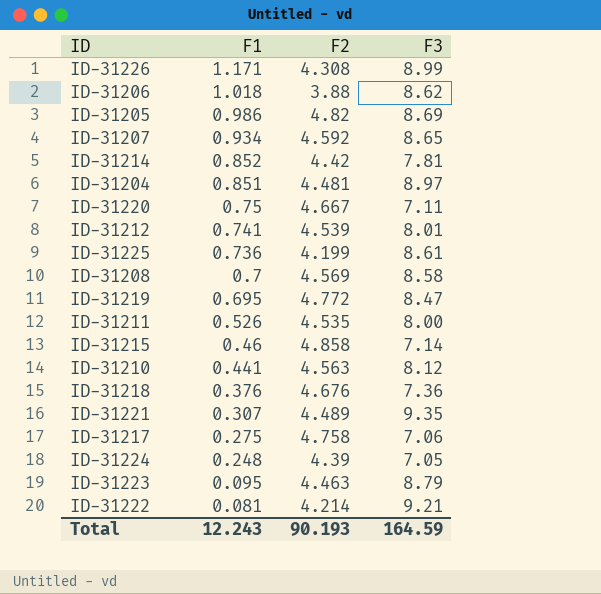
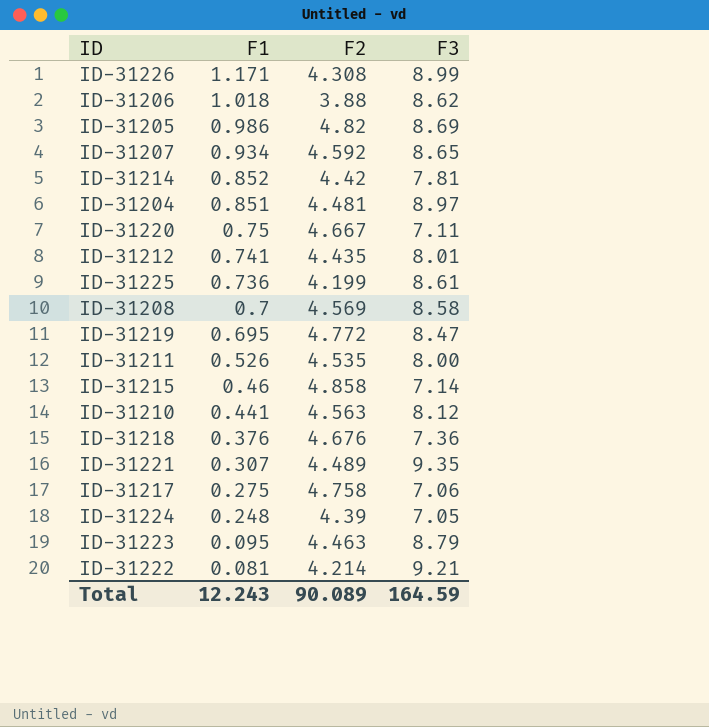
ID-31212 | F2: 4.539 -> 4.435
Total | F2: 90.193 -> 90.089

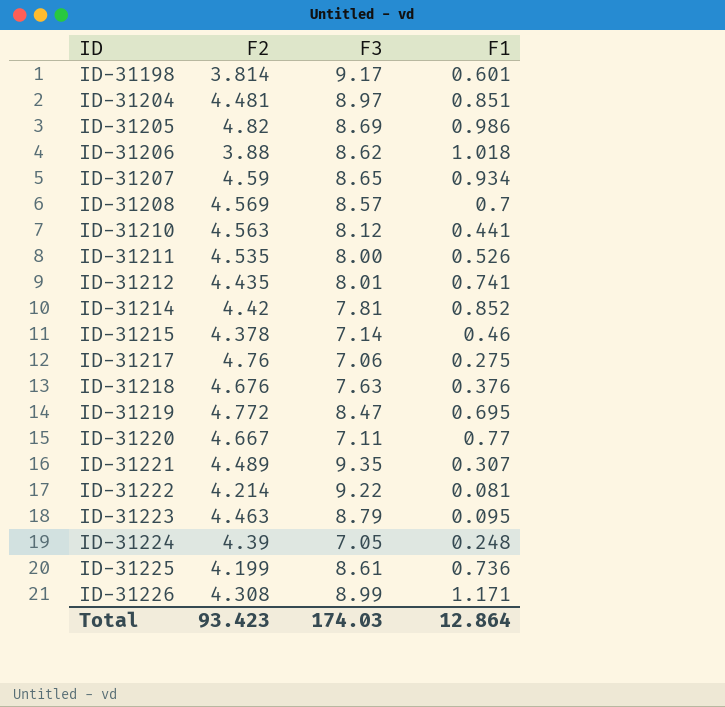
row order: F1 descending -> ID ascending
column F1 | position: 2 -> 4
row ID-31198: none -> 3.814 | 9.17 | 0.601
ID-31207 | F2: 4.592 -> 4.59
ID-31208 | F3: 8.58 -> 8.57
ID-31215 | F2: 4.858 -> 4.378
ID-31217 | F2: 4.758 -> 4.76
ID-31218 | F3: 7.36 -> 7.63
ID-31220 | F1: 0.75 -> 0.77
ID-31222 | F3: 9.21 -> 9.22
Total | F2: 90.089 -> 93.423
Total | F3: 164.59 -> 174.03
Total | F1: 12.243 -> 12.864

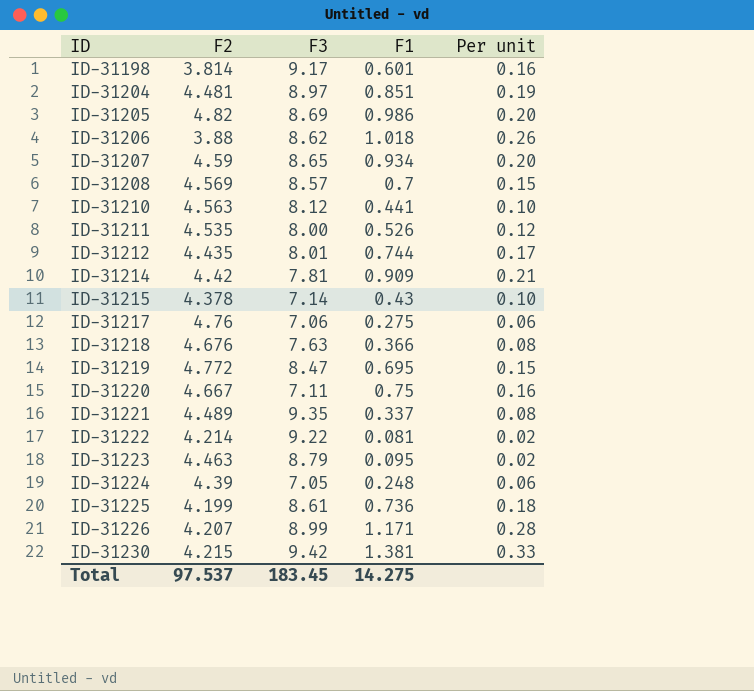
column Per unit | formula: none -> [F1] / [F2]
ID-31212 | F1: 0.741 -> 0.744
ID-31214 | F1: 0.852 -> 0.909
ID-31215 | F1: 0.46 -> 0.43
ID-31218 | F1: 0.376 -> 0.366
ID-31220 | F1: 0.77 -> 0.75
ID-31221 | F1: 0.307 -> 0.337
ID-31226 | F2: 4.308 -> 4.207
row ID-31230: none -> 4.215 | 9.42 | 1.381 | 0.33
Total | F2: 93.423 -> 97.537
Total | F3: 174.03 -> 183.45
Total | F1: 12.864 -> 14.275

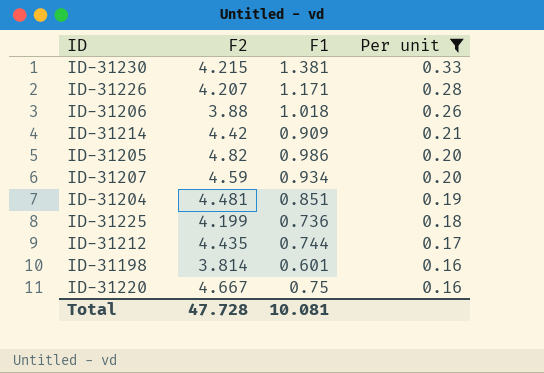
filter: none -> Per unit >= 0.16
row order: ID ascending -> Per unit descending
column F3 | position: 3 -> none
Total | F2: 97.537 -> 47.728
Total | F1: 14.275 -> 10.081

